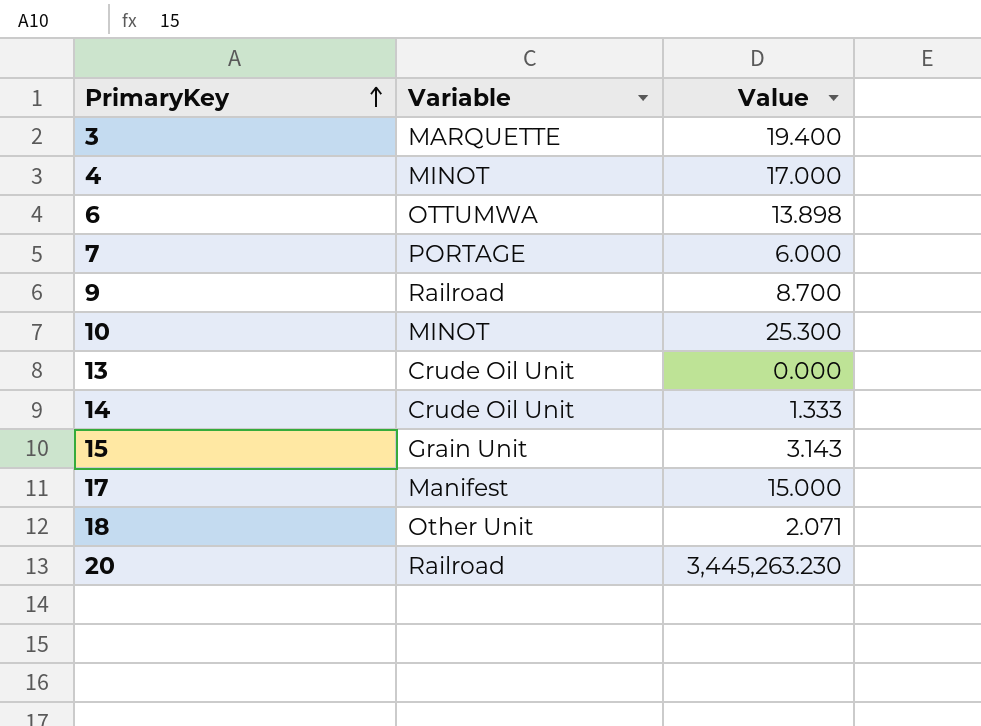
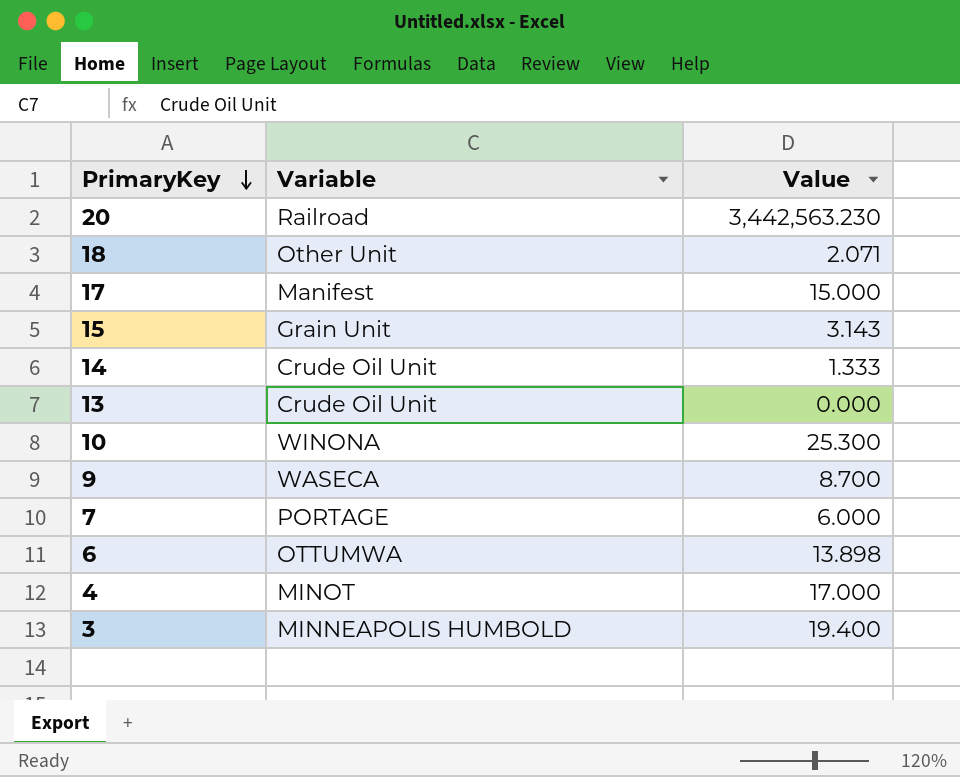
row order: PrimaryKey ascending -> PrimaryKey descending
20 | Value: 3,445,263.230 -> 3,442,563.230
10 | Variable: MINOT -> WINONA
9 | Variable: Railroad -> WASECA
3 | Variable: MARQUETTE -> MINNEAPOLIS HUMBOLD

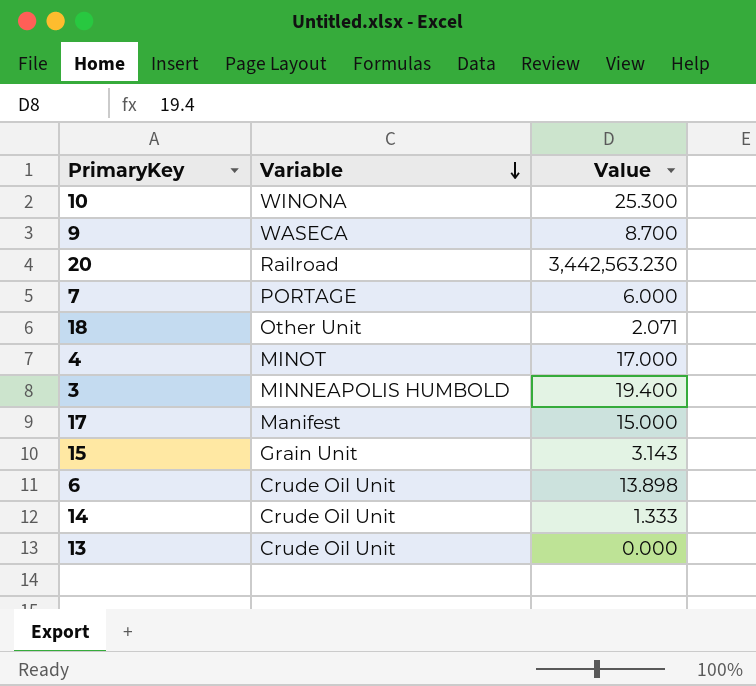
row order: PrimaryKey descending -> Variable descending
6 | Variable: OTTUMWA -> Crude Oil Unit

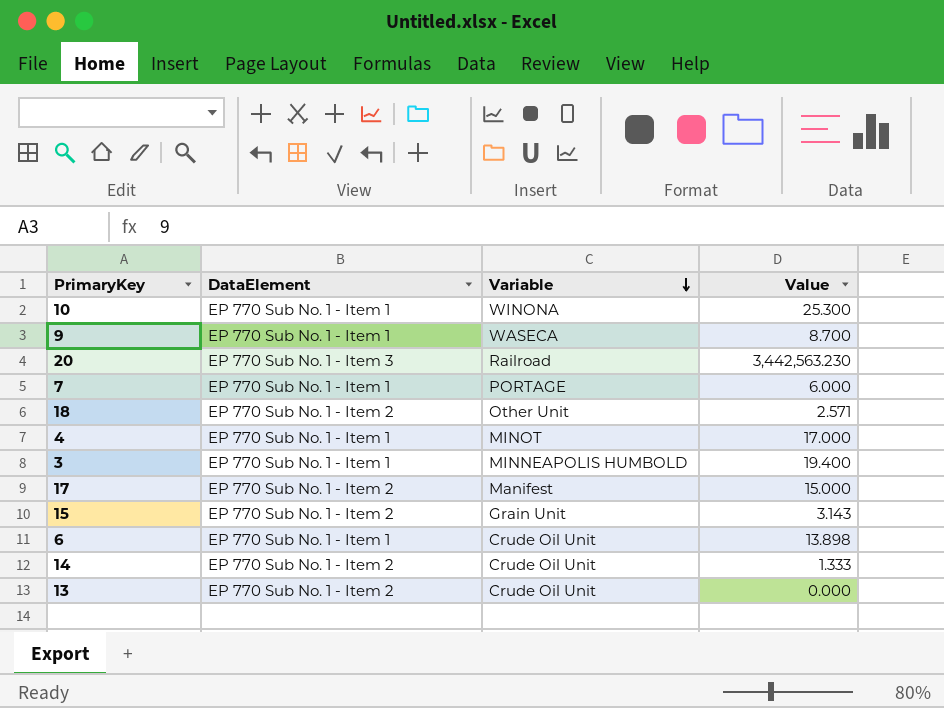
column DataElement | position: none -> 2
18 | Value: 2.071 -> 2.571

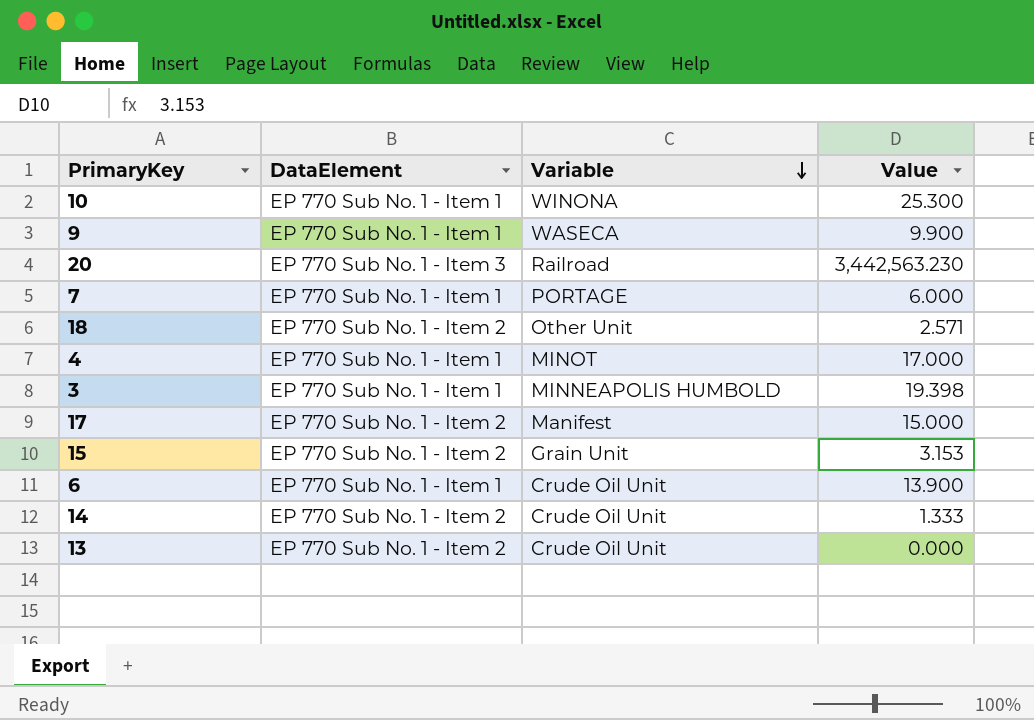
9 | Value: 8.700 -> 9.900
3 | Value: 19.400 -> 19.398
15 | Value: 3.143 -> 3.153
6 | Value: 13.898 -> 13.900

